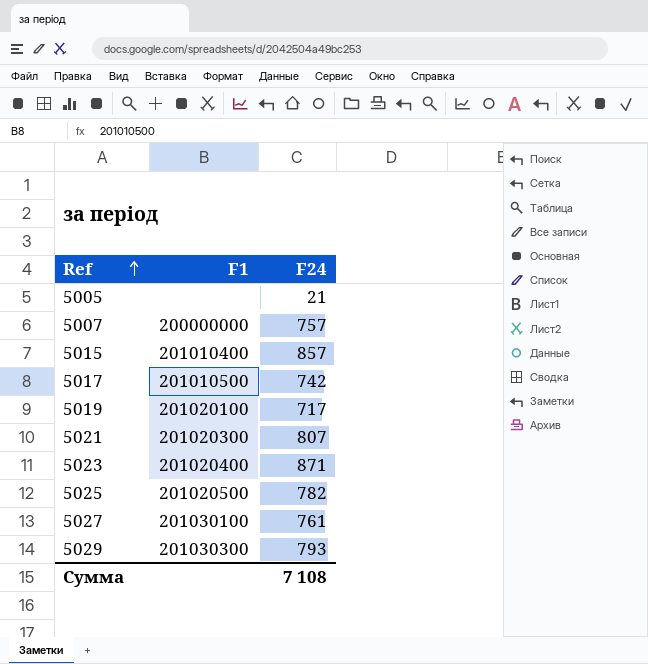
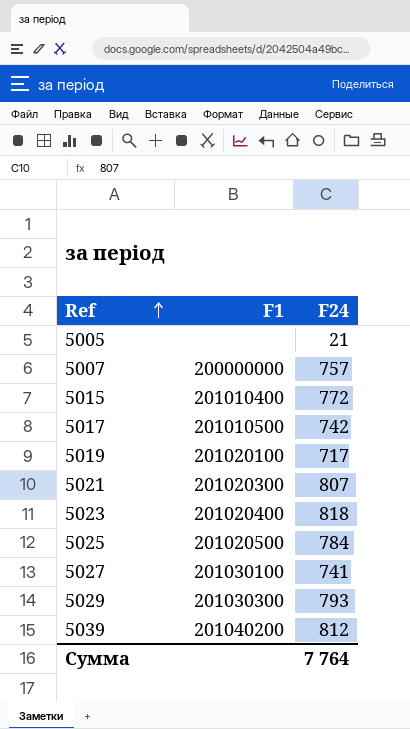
5015 | F24: 857 -> 772
5023 | F24: 871 -> 818
5025 | F24: 782 -> 784
5027 | F24: 761 -> 741
row 5039: none -> 201040200 | 812
Сумма | F24: 7 108 -> 7 764

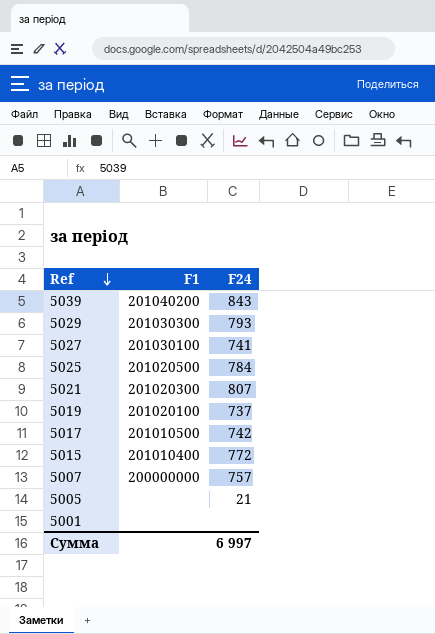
row order: Ref ascending -> Ref descending
row 5023: 201020400 | 818 -> none
5039 | F24: 812 -> 843
5019 | F24: 717 -> 737
row 5001: none -> none | none
Сумма | F24: 7 764 -> 6 997

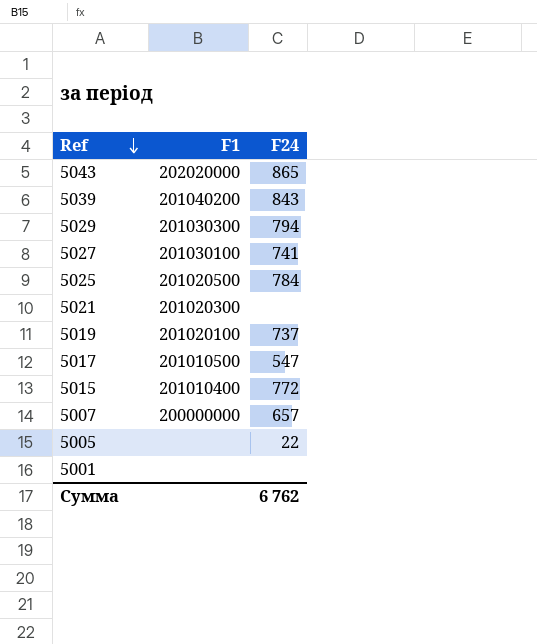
row 5043: none -> 202020000 | 865
5029 | F24: 793 -> 794
5021 | F24: 807 -> none
5017 | F24: 742 -> 547
5007 | F24: 757 -> 657
5005 | F24: 21 -> 22
Сумма | F24: 6 997 -> 6 762

